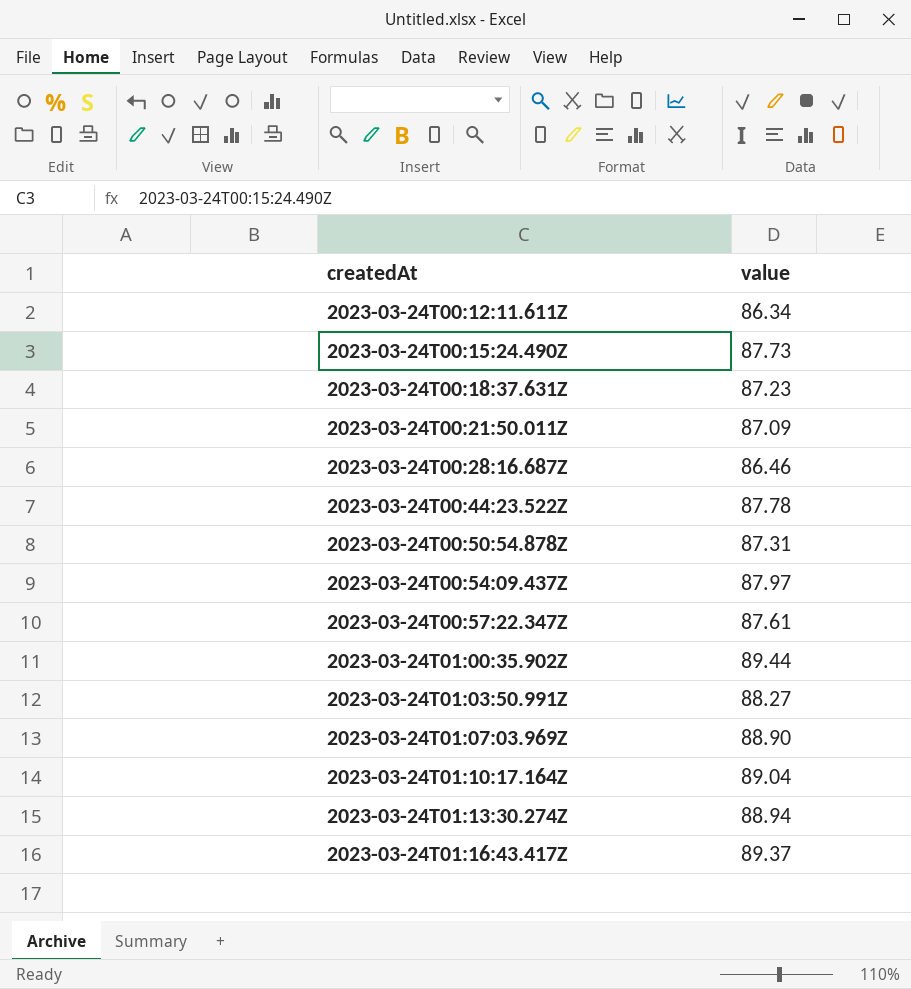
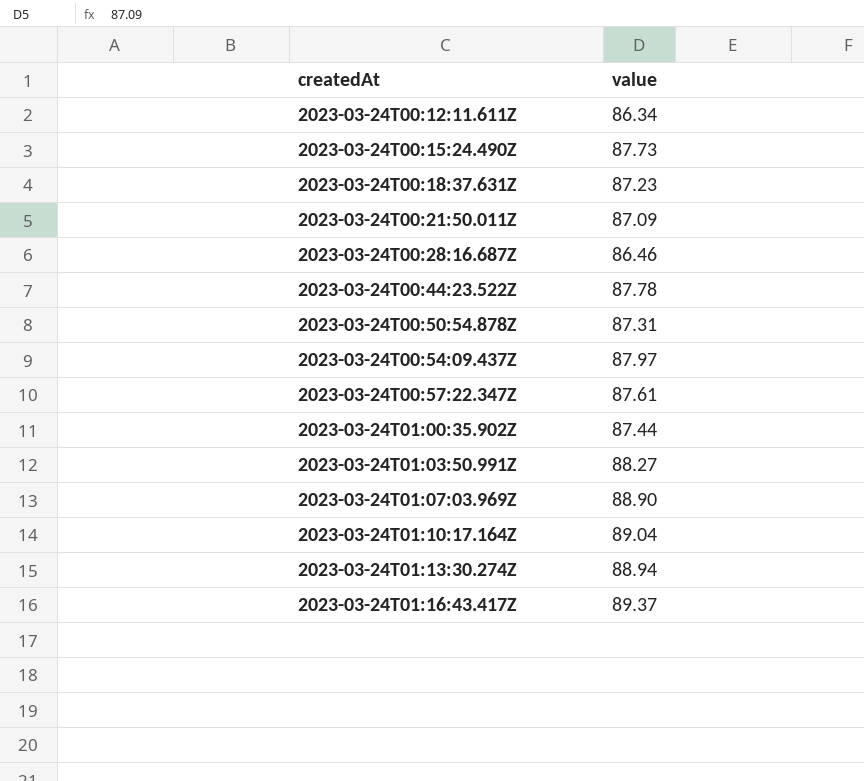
2023-03-24T01:00:35.902Z | value: 89.44 -> 87.44

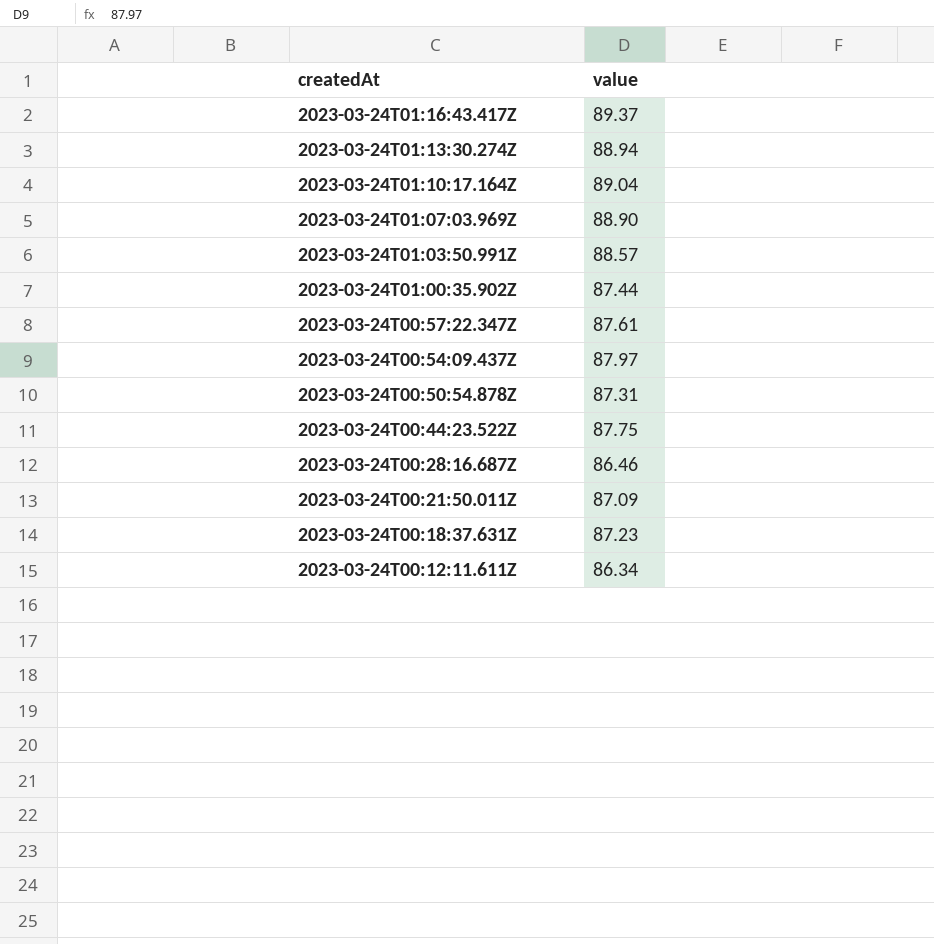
row order: createdAt ascending -> createdAt descending
row 2023-03-24T00:15:24.490Z: 87.73 -> none
2023-03-24T01:03:50.991Z | value: 88.27 -> 88.57
2023-03-24T00:44:23.522Z | value: 87.78 -> 87.75

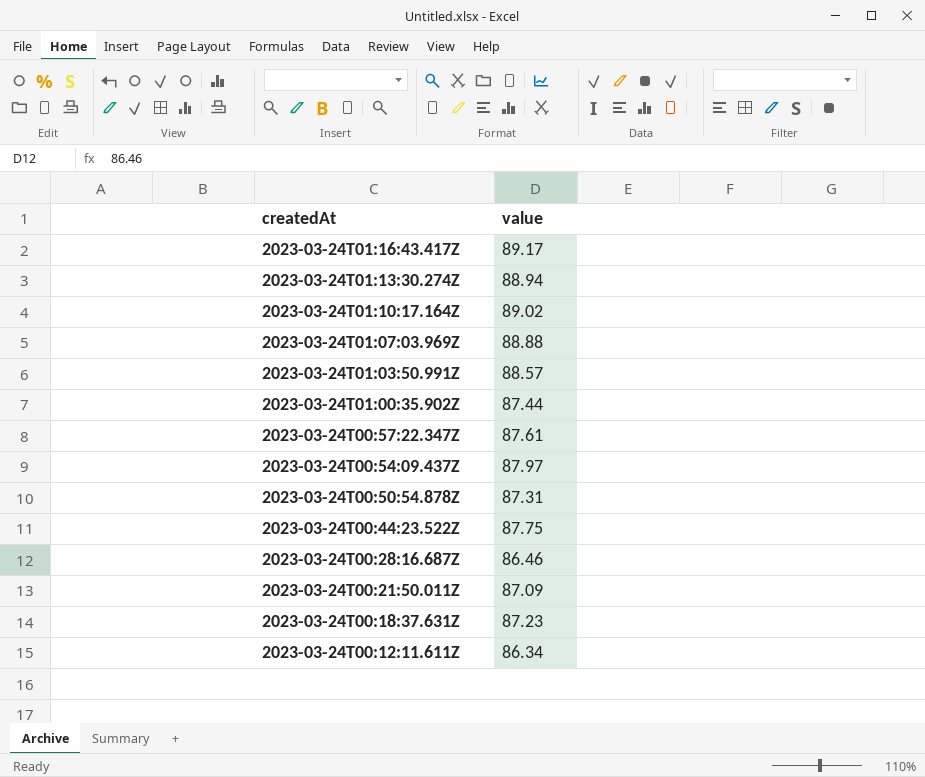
2023-03-24T01:16:43.417Z | value: 89.37 -> 89.17
2023-03-24T01:10:17.164Z | value: 89.04 -> 89.02
2023-03-24T01:07:03.969Z | value: 88.90 -> 88.88

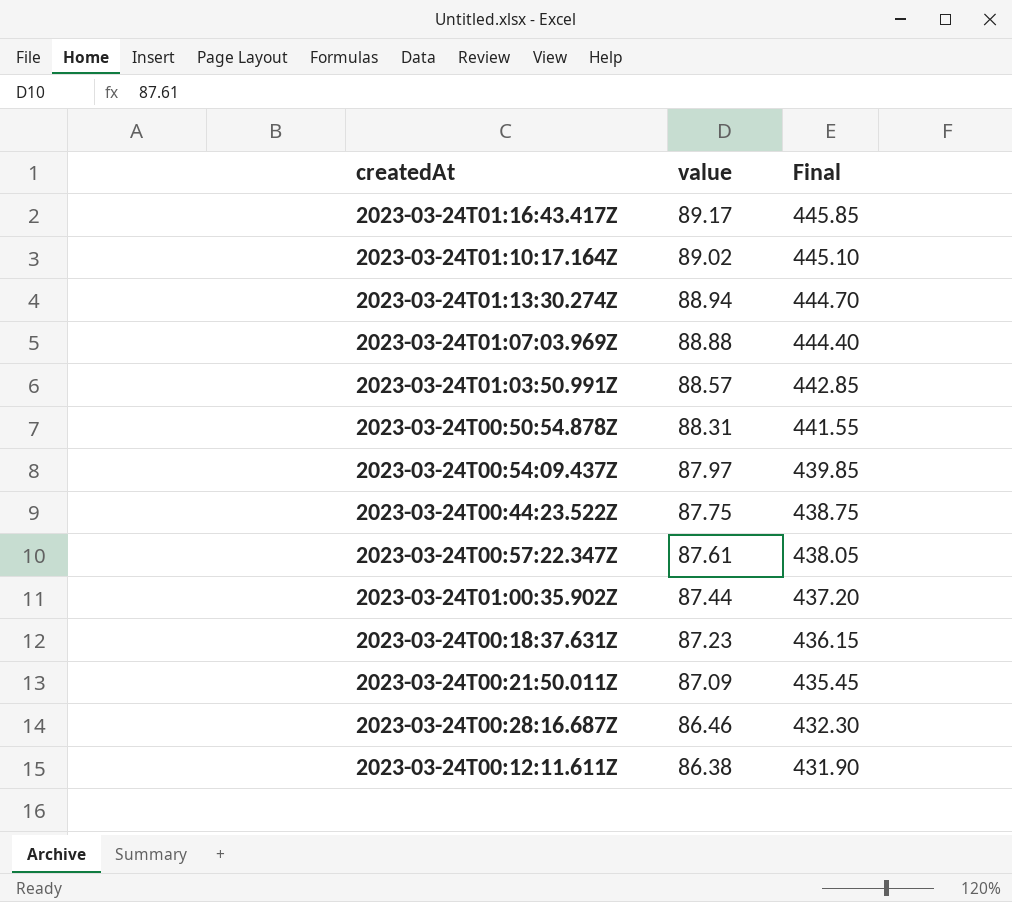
row order: createdAt descending -> value descending
column Final | formula: none -> [value] * 5
2023-03-24T00:50:54.878Z | value: 87.31 -> 88.31
2023-03-24T00:12:11.611Z | value: 86.34 -> 86.38

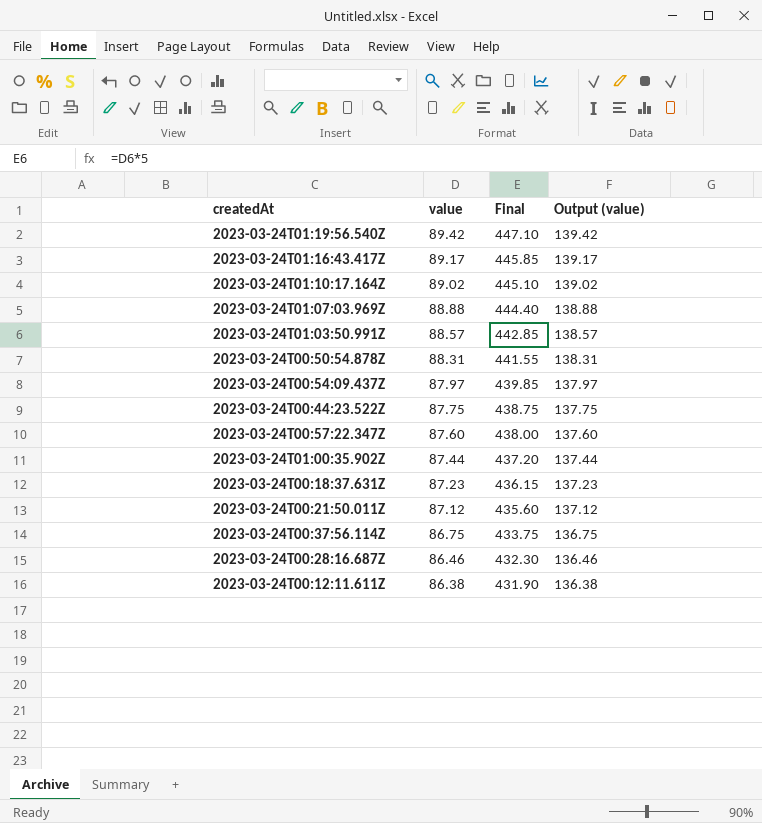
column Output (value) | formula: none -> [value] + 50
row 2023-03-24T01:13:30.274Z: 88.94 | 444.70 -> none
row 2023-03-24T01:19:56.540Z: none -> 89.42 | 447.10 | 139.42
2023-03-24T00:57:22.347Z | value: 87.61 -> 87.60
2023-03-24T00:57:22.347Z | Final: 438.05 -> 438.00
2023-03-24T00:21:50.011Z | value: 87.09 -> 87.12
2023-03-24T00:21:50.011Z | Final: 435.45 -> 435.60
row 2023-03-24T00:37:56.114Z: none -> 86.75 | 433.75 | 136.75

